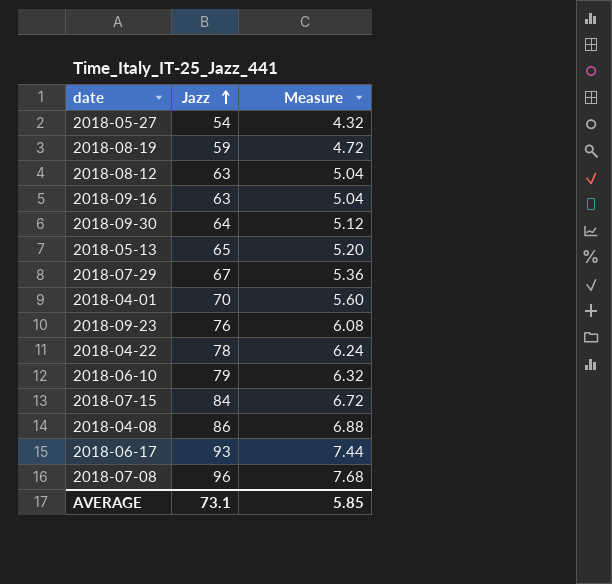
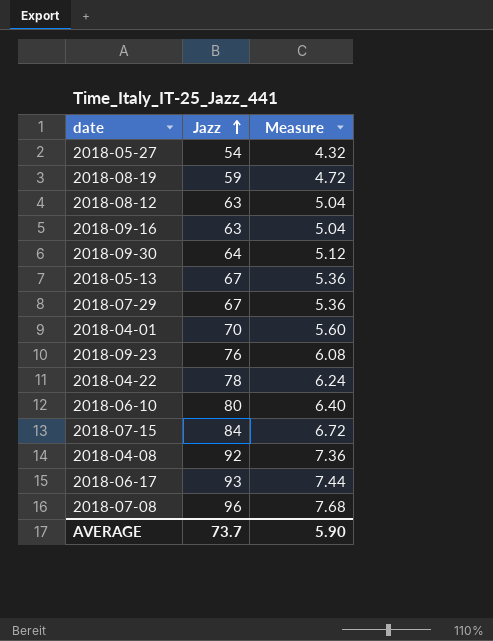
2018-05-13 | Jazz: 65 -> 67
2018-05-13 | Measure: 5.20 -> 5.36
2018-06-10 | Jazz: 79 -> 80
2018-06-10 | Measure: 6.32 -> 6.40
2018-04-08 | Jazz: 86 -> 92
2018-04-08 | Measure: 6.88 -> 7.36
AVERAGE | Jazz: 73.1 -> 73.7
AVERAGE | Measure: 5.85 -> 5.90

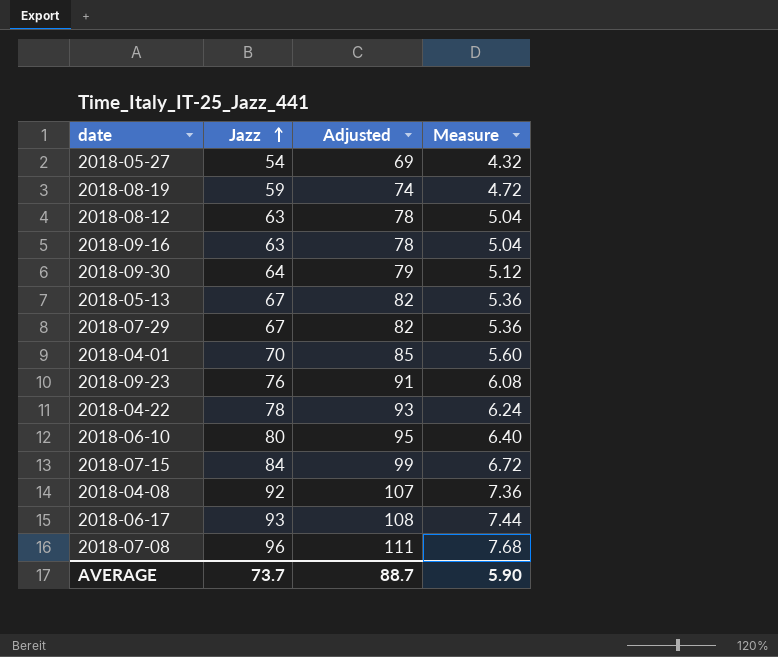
column Adjusted | formula: none -> [Jazz] + 15

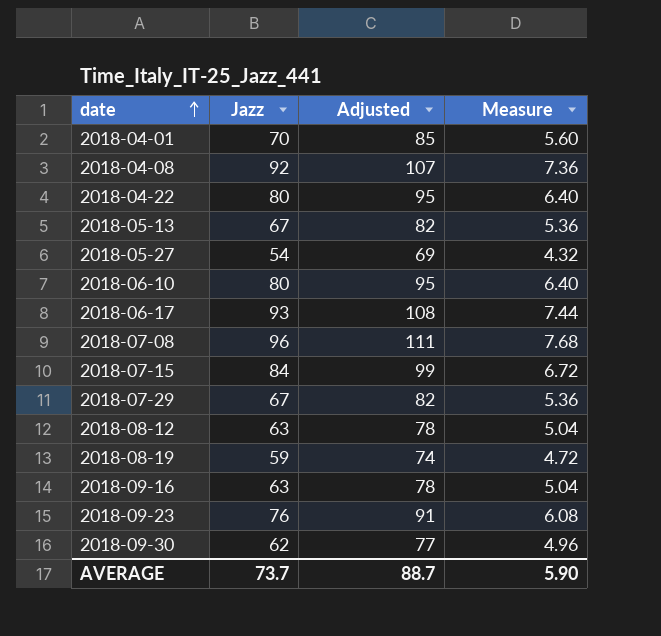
row order: Jazz ascending -> date ascending
2018-04-22 | Jazz: 78 -> 80
2018-04-22 | Adjusted: 93 -> 95
2018-04-22 | Measure: 6.24 -> 6.40
2018-09-30 | Jazz: 64 -> 62
2018-09-30 | Adjusted: 79 -> 77
2018-09-30 | Measure: 5.12 -> 4.96

